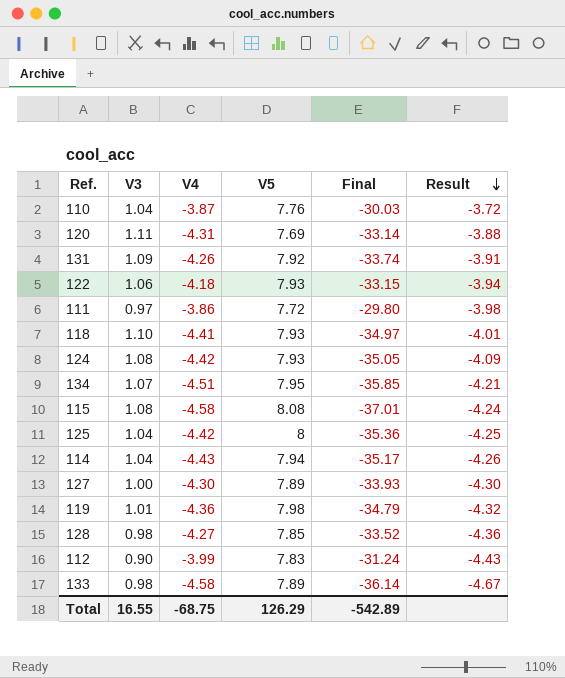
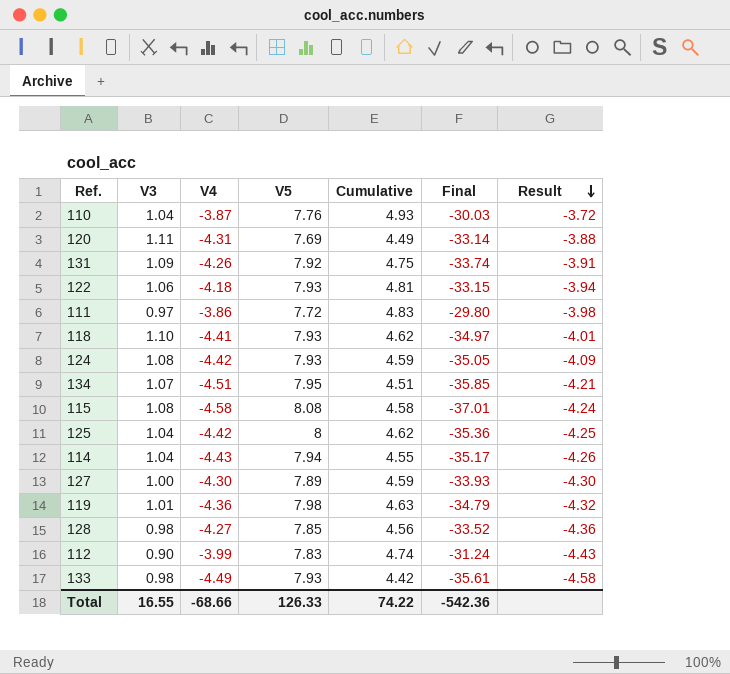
column Cumulative | formula: none -> [V3] + [V4] + [V5]
133 | V4: -4.58 -> -4.49
133 | V5: 7.89 -> 7.93
133 | Final: -36.14 -> -35.61
133 | Result: -4.67 -> -4.58
Total | V4: -68.75 -> -68.66
Total | V5: 126.29 -> 126.33
Total | Final: -542.89 -> -542.36

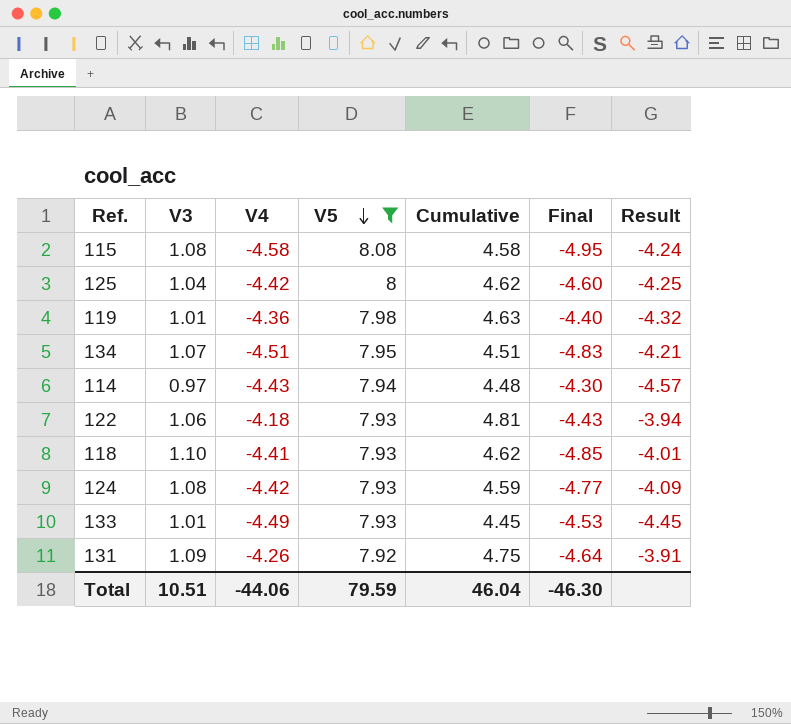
filter: none -> V5 >= 7.92
row order: Result descending -> V5 descending
column Final | formula: [V4] * [V5] -> [V3] * [V4]
114 | V3: 1.04 -> 0.97
114 | Cumulative: 4.55 -> 4.48
114 | Result: -4.26 -> -4.57
133 | V3: 0.98 -> 1.01
133 | Cumulative: 4.42 -> 4.45
133 | Result: -4.58 -> -4.45
Total | V3: 16.55 -> 10.51
Total | V4: -68.66 -> -44.06
Total | V5: 126.33 -> 79.59
Total | Cumulative: 74.22 -> 46.04
Total | Final: -542.36 -> -46.30

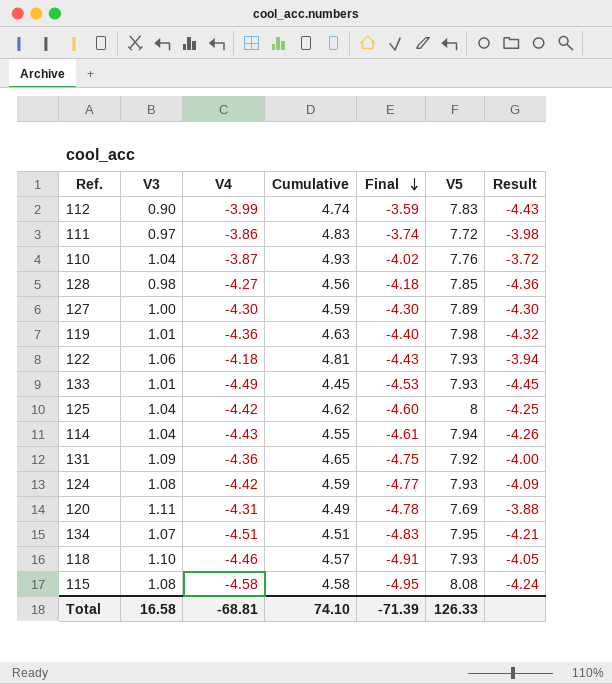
filter: V5 >= 7.92 -> none
row order: V5 descending -> Final descending
column V5 | position: 4 -> 6
114 | V3: 0.97 -> 1.04
114 | Cumulative: 4.48 -> 4.55
114 | Final: -4.30 -> -4.61
114 | Result: -4.57 -> -4.26
131 | V4: -4.26 -> -4.36
131 | Cumulative: 4.75 -> 4.65
131 | Final: -4.64 -> -4.75
131 | Result: -3.91 -> -4.00
118 | V4: -4.41 -> -4.46
118 | Cumulative: 4.62 -> 4.57
118 | Final: -4.85 -> -4.91
118 | Result: -4.01 -> -4.05
Total | V3: 10.51 -> 16.58
Total | V4: -44.06 -> -68.81
Total | Cumulative: 46.04 -> 74.10
Total | Final: -46.30 -> -71.39
Total | V5: 79.59 -> 126.33

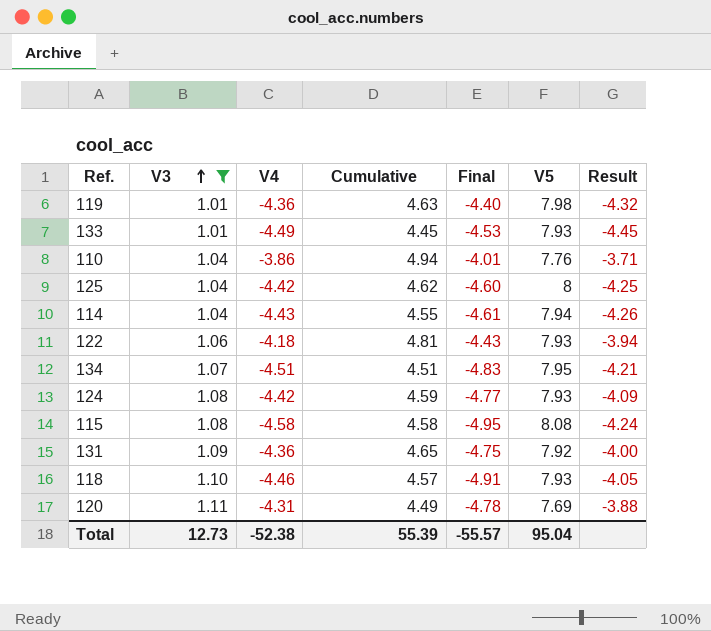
filter: none -> V3 >= 1.01
row order: Final descending -> V3 ascending
110 | V4: -3.87 -> -3.86
110 | Cumulative: 4.93 -> 4.94
110 | Final: -4.02 -> -4.01
110 | Result: -3.72 -> -3.71
Total | V3: 16.58 -> 12.73
Total | V4: -68.81 -> -52.38
Total | Cumulative: 74.10 -> 55.39
Total | Final: -71.39 -> -55.57
Total | V5: 126.33 -> 95.04

